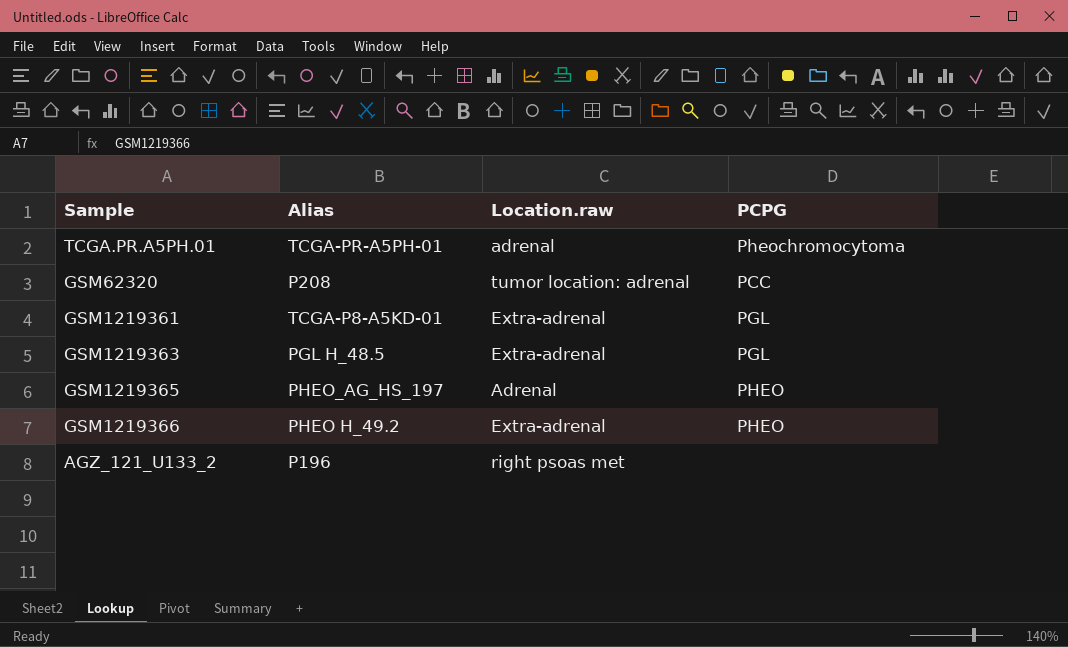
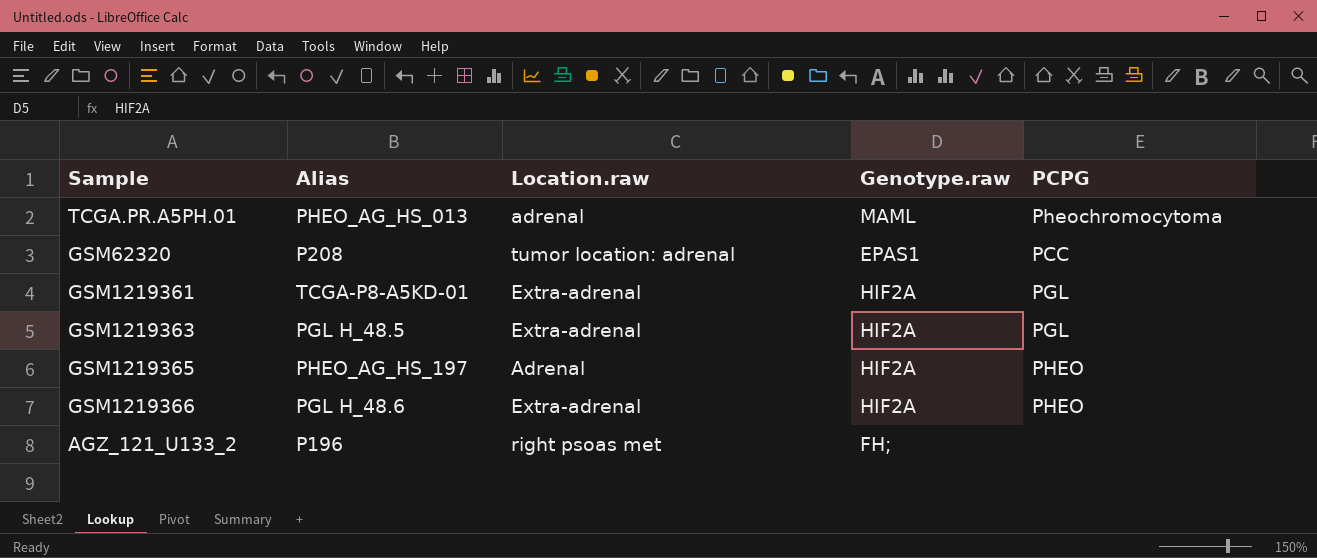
column Genotype.raw | position: none -> 4
TCGA.PR.A5PH.01 | Alias: TCGA-PR-A5PH-01 -> PHEO_AG_HS_013
GSM1219366 | Alias: PHEO H_49.2 -> PGL H_48.6

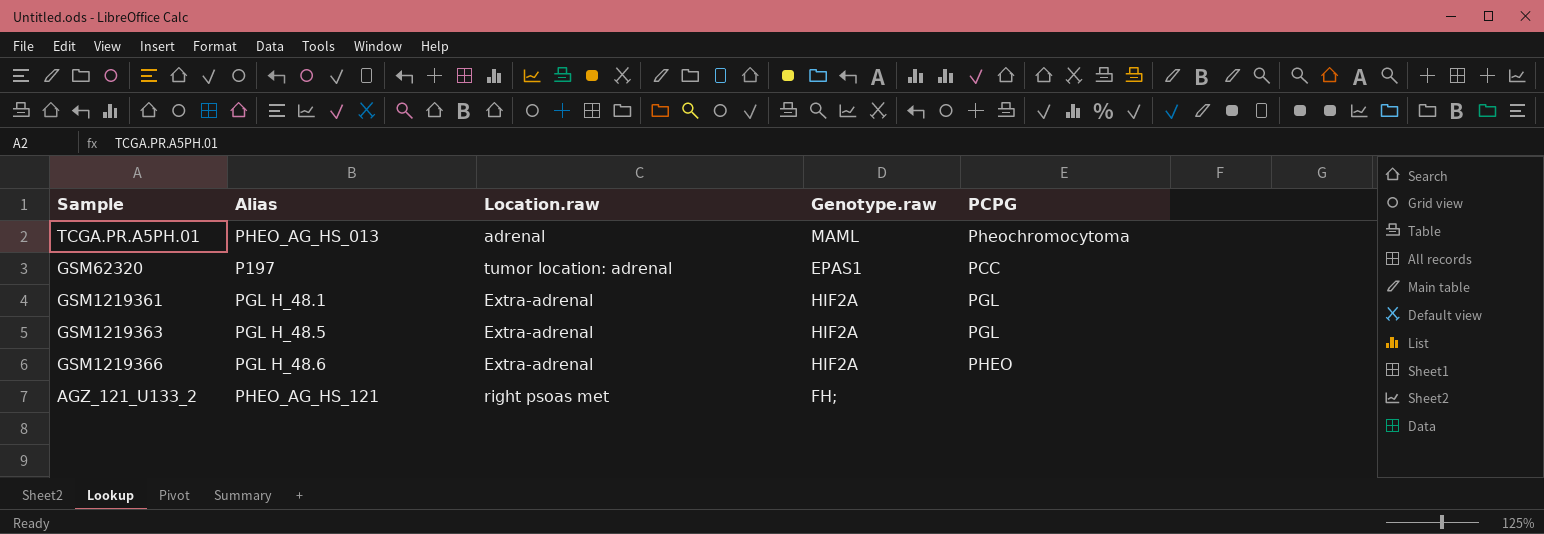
row GSM1219365: PHEO_AG_HS_197 | Adrenal | HIF2A | PHEO -> none
GSM62320 | Alias: P208 -> P197
GSM1219361 | Alias: TCGA-P8-A5KD-01 -> PGL H_48.1
AGZ_121_U133_2 | Alias: P196 -> PHEO_AG_HS_121

